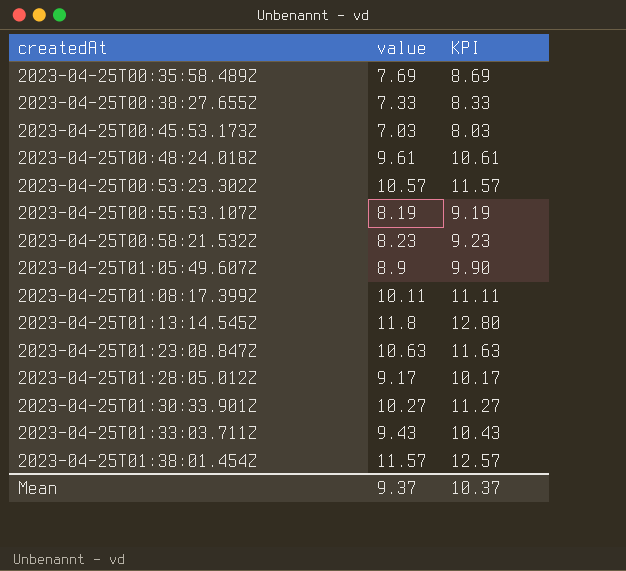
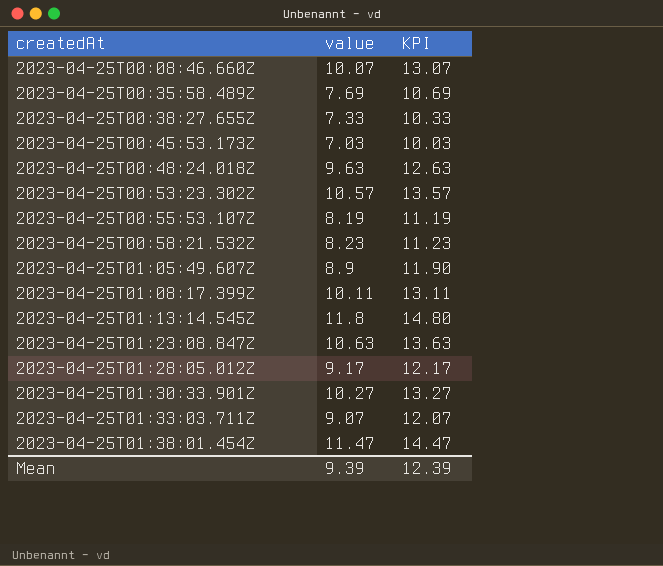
column KPI | formula: [value] + 1 -> [value] + 3
row 2023-04-25T00:08:46.660Z: none -> 10.07 | 13.07
2023-04-25T00:48:24.018Z | value: 9.61 -> 9.63
2023-04-25T01:33:03.711Z | value: 9.43 -> 9.07
2023-04-25T01:38:01.454Z | value: 11.57 -> 11.47
Mean | value: 9.37 -> 9.39
Mean | KPI: 10.37 -> 12.39

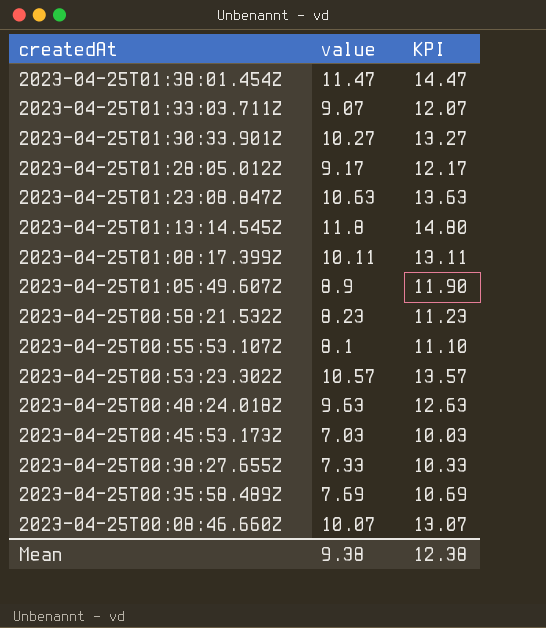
row order: createdAt ascending -> createdAt descending
2023-04-25T00:55:53.107Z | value: 8.19 -> 8.1
2023-04-25T00:55:53.107Z | KPI: 11.19 -> 11.10
Mean | value: 9.39 -> 9.38
Mean | KPI: 12.39 -> 12.38

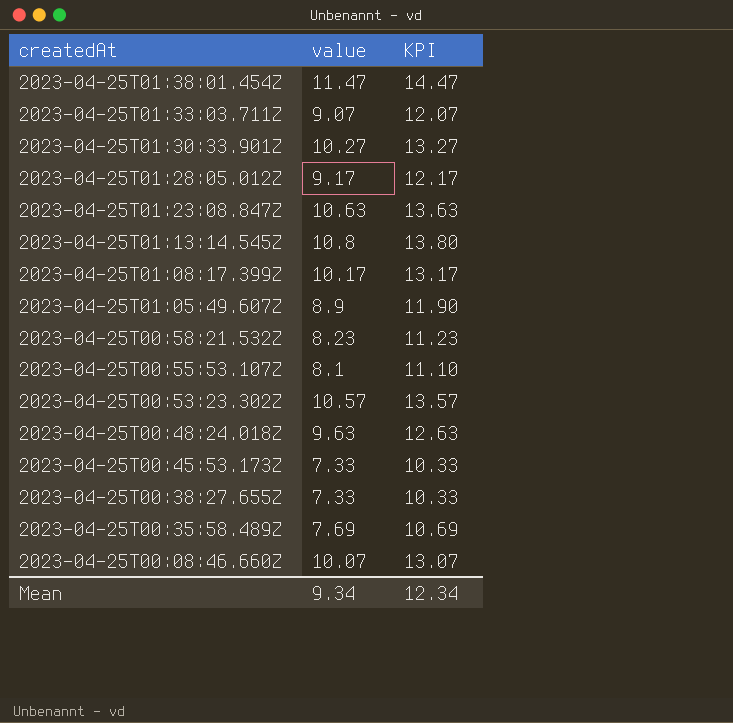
2023-04-25T01:13:14.545Z | value: 11.8 -> 10.8
2023-04-25T01:13:14.545Z | KPI: 14.80 -> 13.80
2023-04-25T01:08:17.399Z | value: 10.11 -> 10.17
2023-04-25T01:08:17.399Z | KPI: 13.11 -> 13.17
2023-04-25T00:45:53.173Z | value: 7.03 -> 7.33
2023-04-25T00:45:53.173Z | KPI: 10.03 -> 10.33
Mean | value: 9.38 -> 9.34
Mean | KPI: 12.38 -> 12.34

